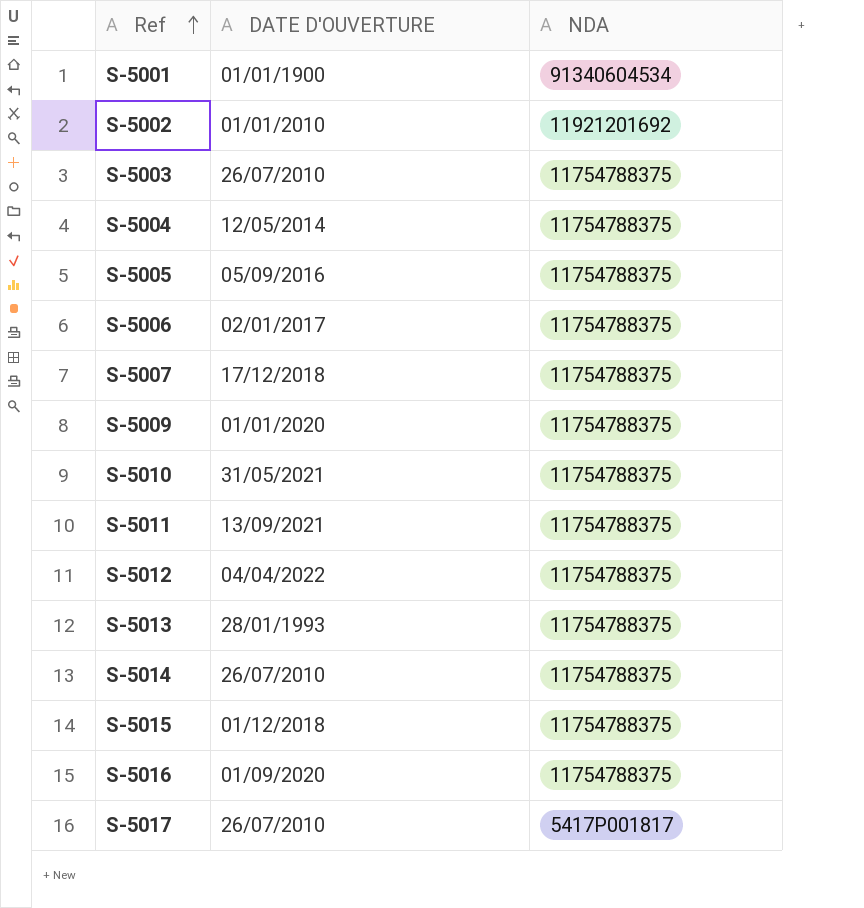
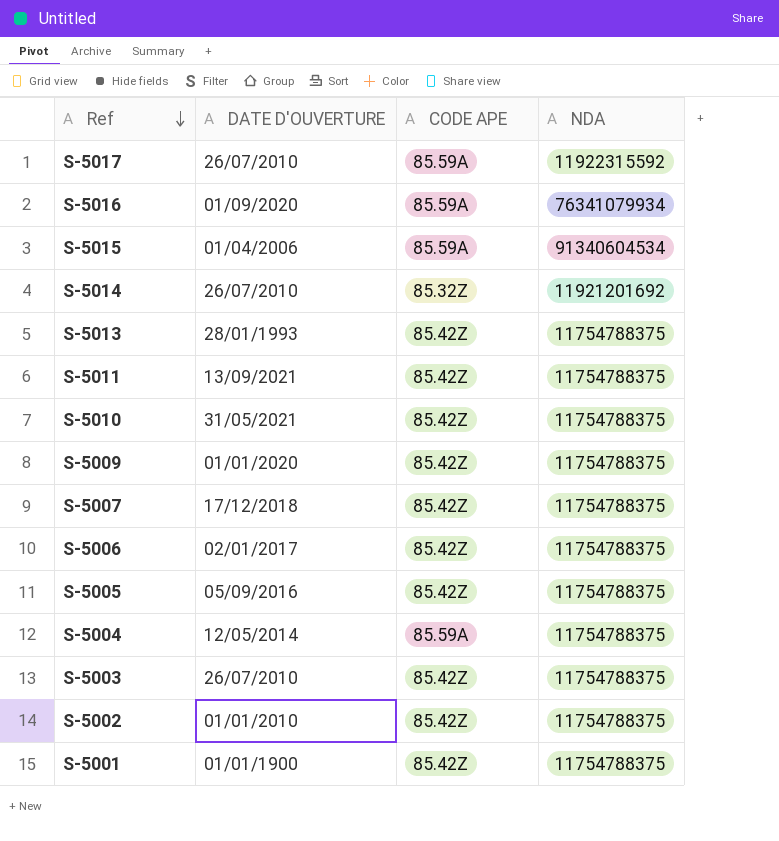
row order: Ref ascending -> Ref descending
column CODE APE | position: none -> 3
row S-5012: 04/04/2022 | 11754788375 -> none
S-5017 | NDA: 5417P001817 -> 11922315592
S-5016 | NDA: 11754788375 -> 76341079934
S-5015 | DATE D'OUVERTURE: 01/12/2018 -> 01/04/2006
S-5015 | NDA: 11754788375 -> 91340604534
S-5014 | NDA: 11754788375 -> 11921201692
S-5002 | NDA: 11921201692 -> 11754788375
S-5001 | NDA: 91340604534 -> 11754788375

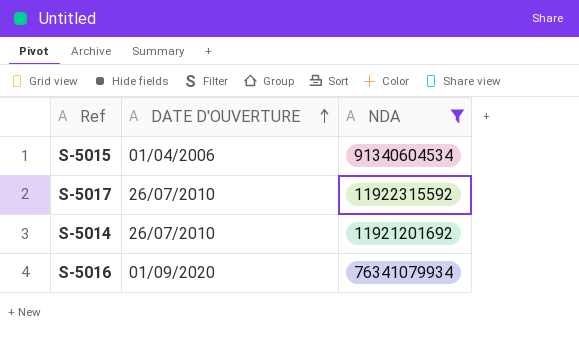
filter: none -> NDA != 11754788375
row order: Ref descending -> DATE D'OUVERTURE ascending
column CODE APE | position: 3 -> none

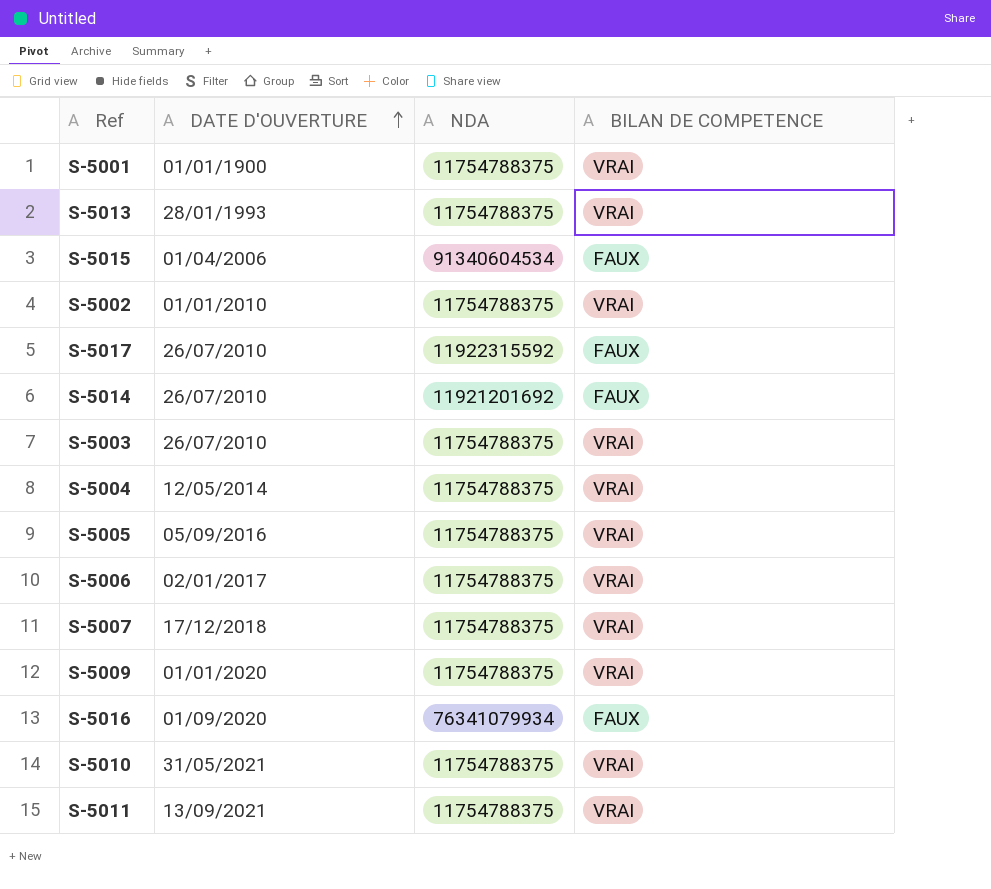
filter: NDA != 11754788375 -> none
column BILAN DE COMPETENCE | position: none -> 4

